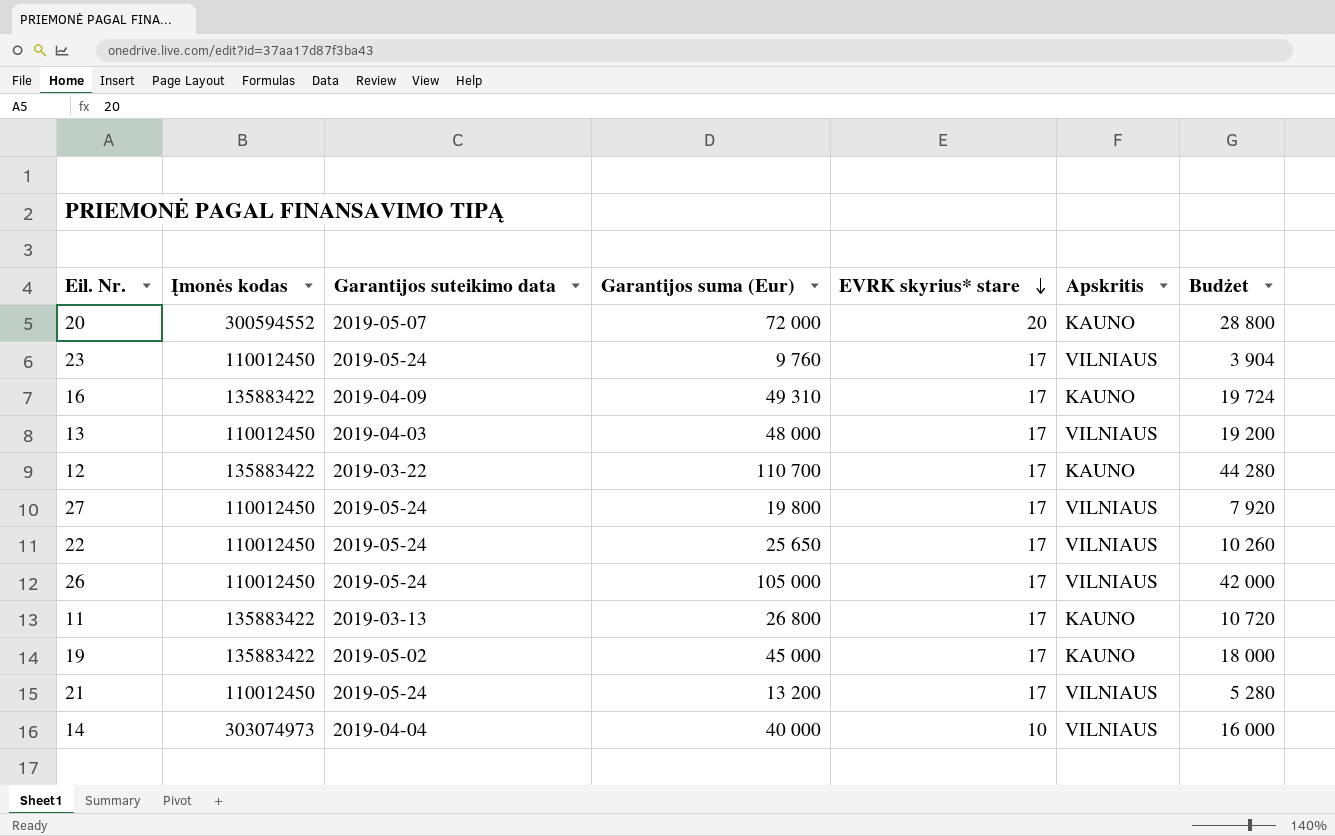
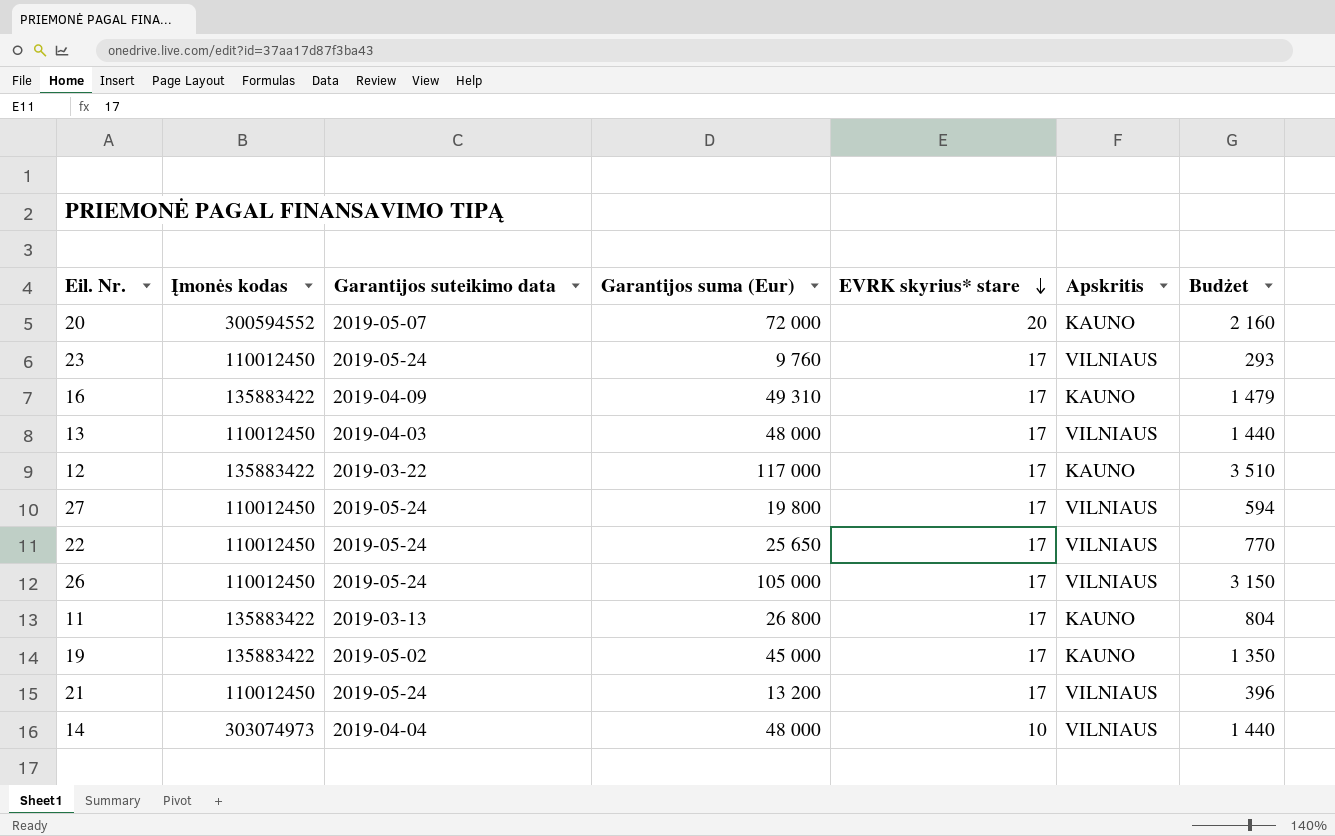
column Budżet | formula: [Garantijos suma (Eur)] * 0,4 -> [Garantijos suma (Eur)] * 0,03
12 | Garantijos suma (Eur): 110 700 -> 117 000
14 | Garantijos suma (Eur): 40 000 -> 48 000

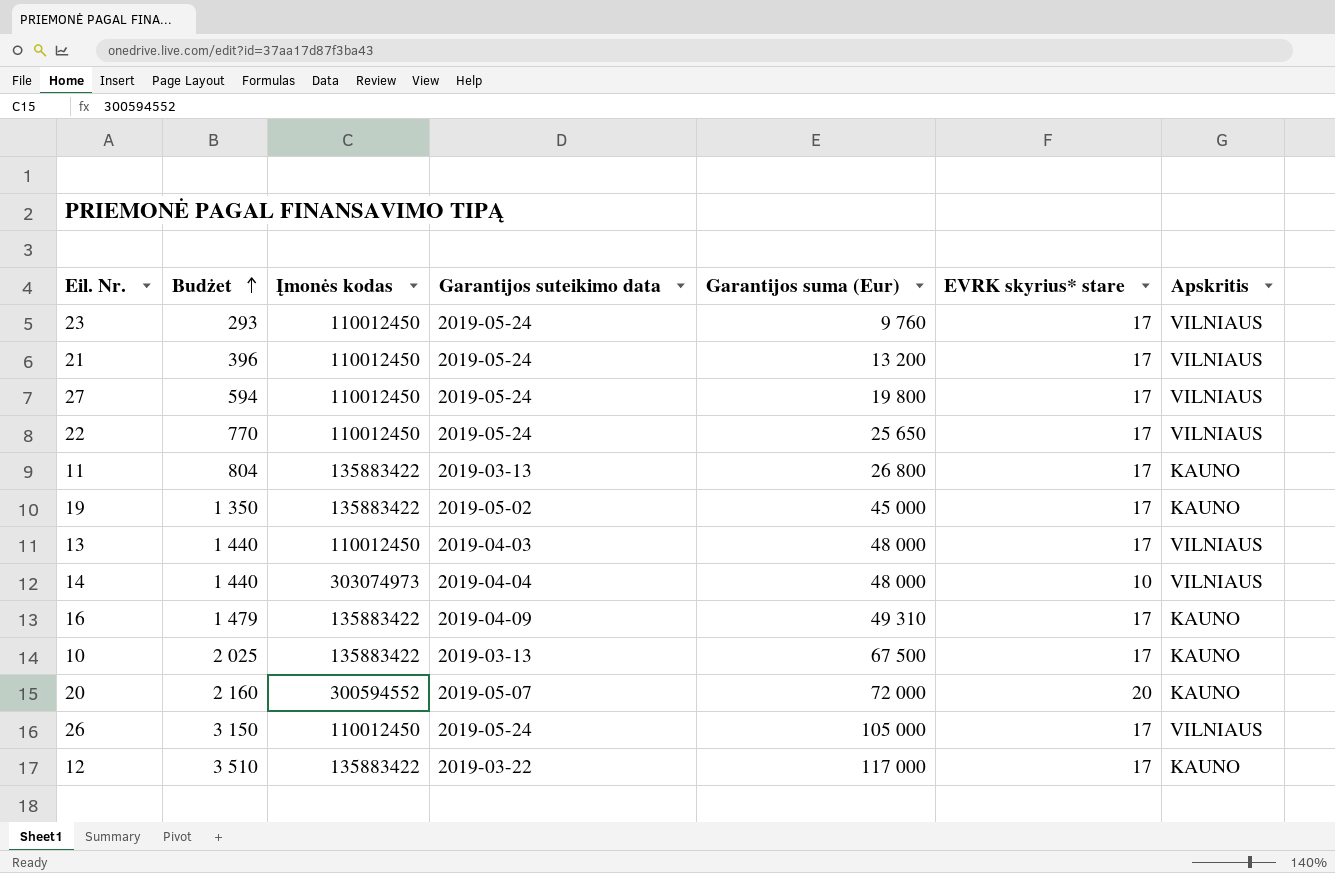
row order: EVRK skyrius* stare descending -> Budżet ascending
column Budżet | position: 7 -> 2
row 10: none -> 2 025 | 135883422 | 2019-03-13 | 67 500 | 17 | KAUNO

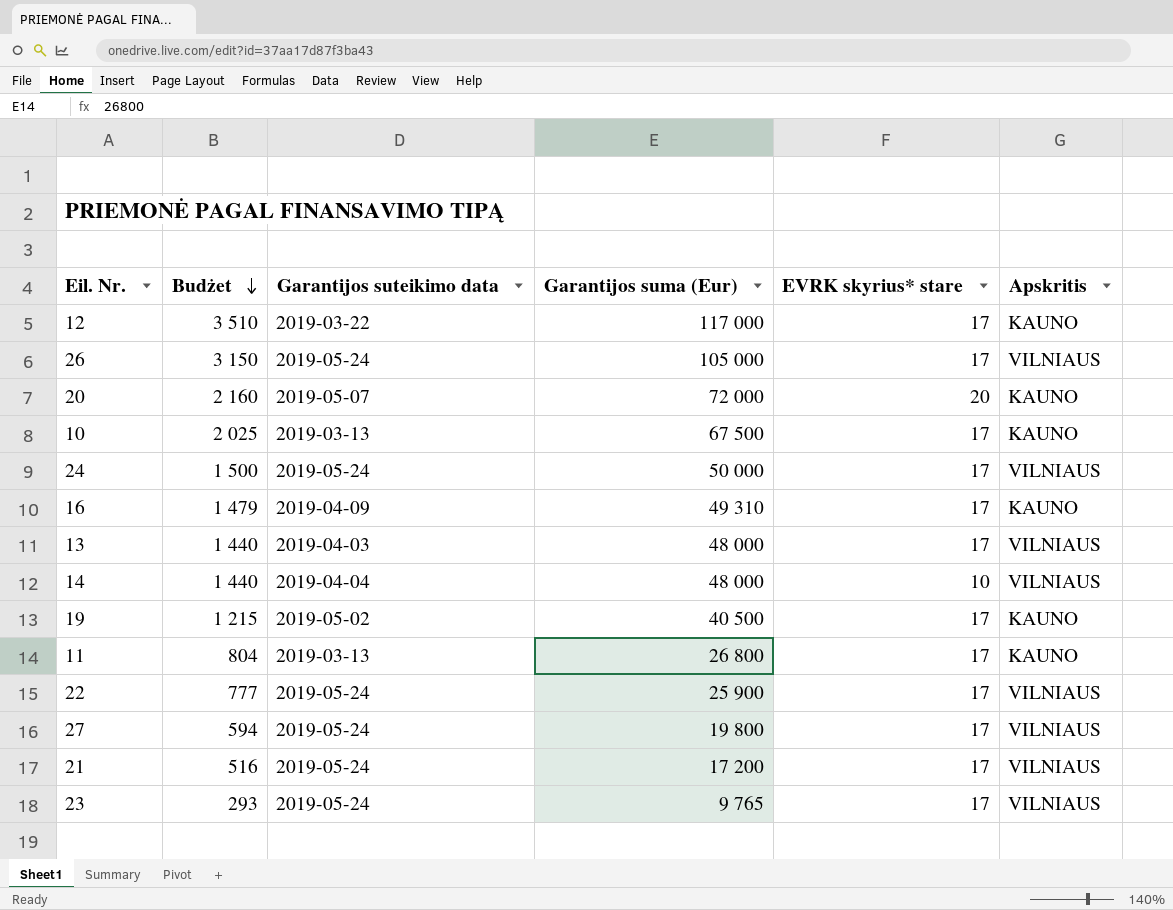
row order: Budżet ascending -> Budżet descending
column Įmonės kodas | position: 3 -> none
row 24: none -> 1 500 | 2019-05-24 | 50 000 | 17 | VILNIAUS
19 | Budżet: 1 350 -> 1 215
19 | Garantijos suma (Eur): 45 000 -> 40 500
22 | Budżet: 770 -> 777
22 | Garantijos suma (Eur): 25 650 -> 25 900
21 | Budżet: 396 -> 516
21 | Garantijos suma (Eur): 13 200 -> 17 200
23 | Garantijos suma (Eur): 9 760 -> 9 765

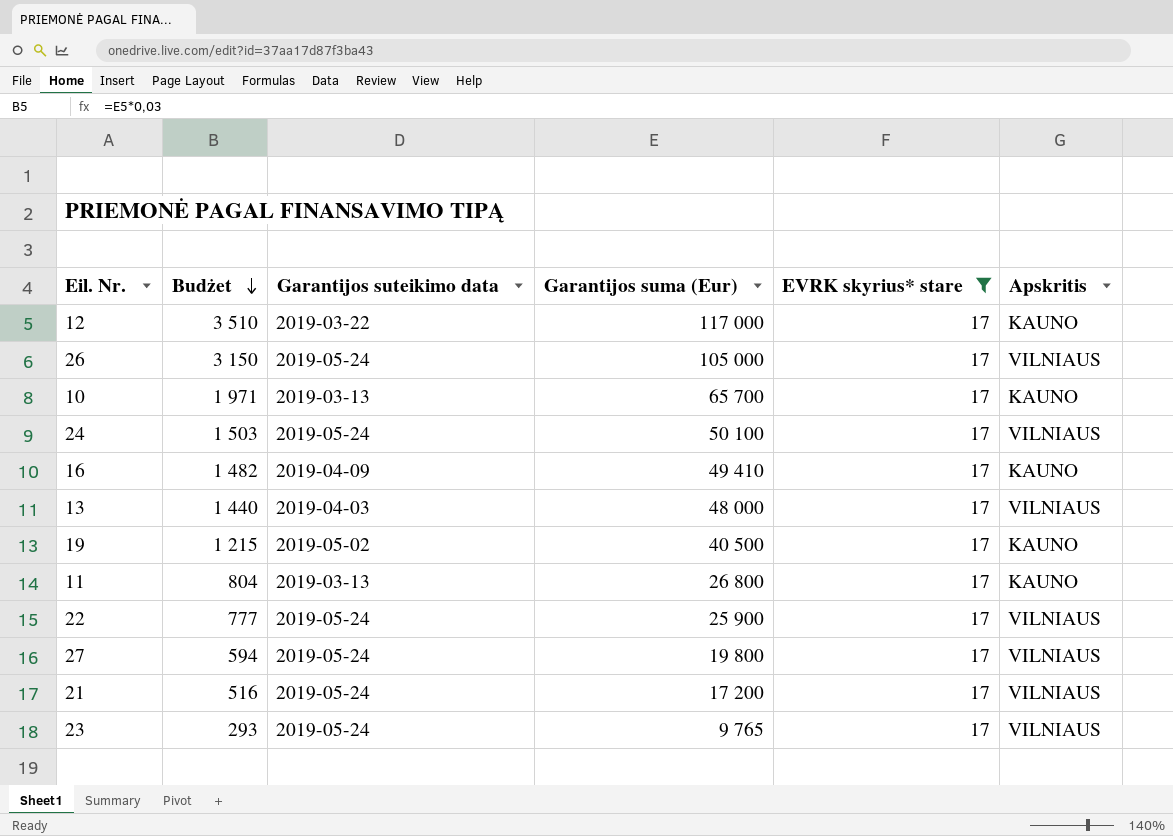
filter: none -> EVRK skyrius* stare = 17
10 | Budżet: 2 025 -> 1 971
10 | Garantijos suma (Eur): 67 500 -> 65 700
24 | Budżet: 1 500 -> 1 503
24 | Garantijos suma (Eur): 50 000 -> 50 100
16 | Budżet: 1 479 -> 1 482
16 | Garantijos suma (Eur): 49 310 -> 49 410

